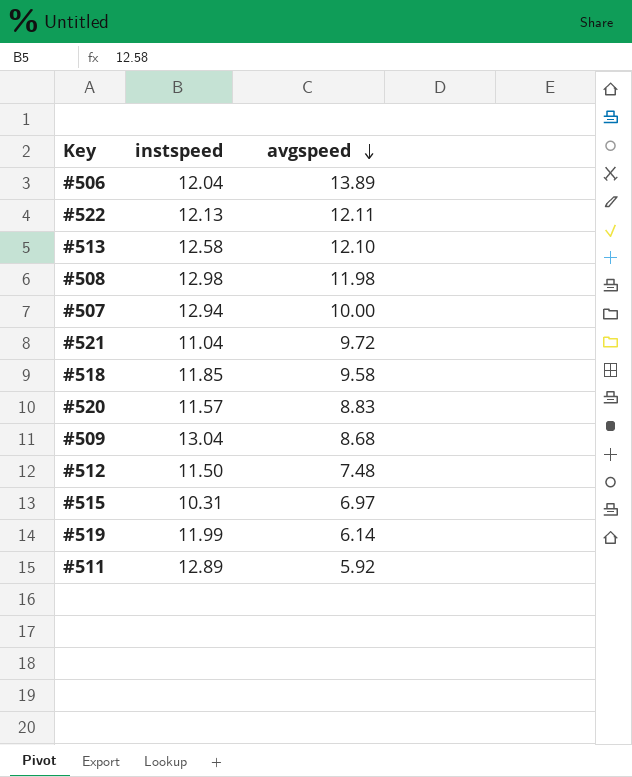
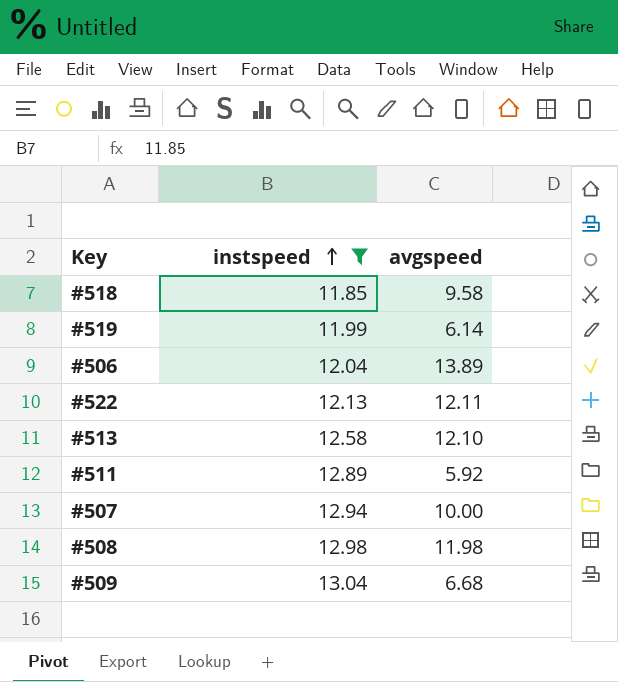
filter: none -> instspeed >= 11.85
row order: avgspeed descending -> instspeed ascending
#509 | avgspeed: 8.68 -> 6.68

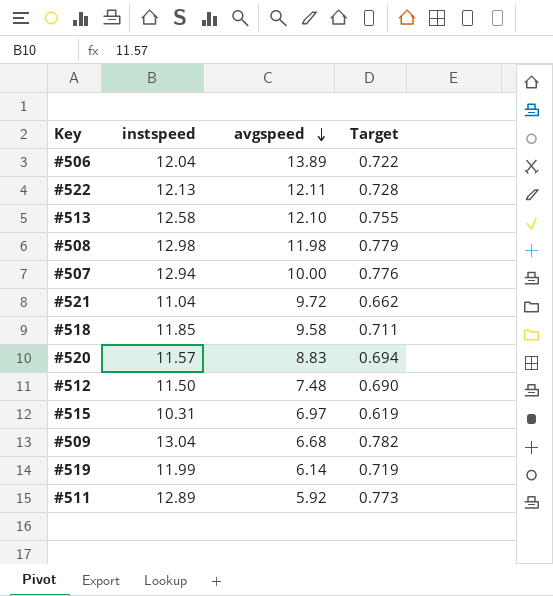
filter: instspeed >= 11.85 -> none
row order: instspeed ascending -> avgspeed descending
column Target | formula: none -> [instspeed] * 0.06

